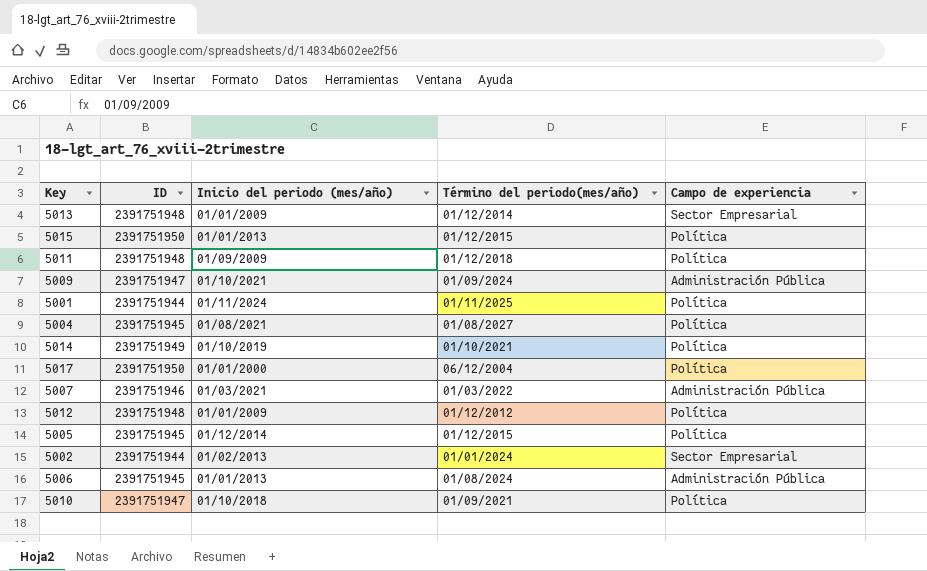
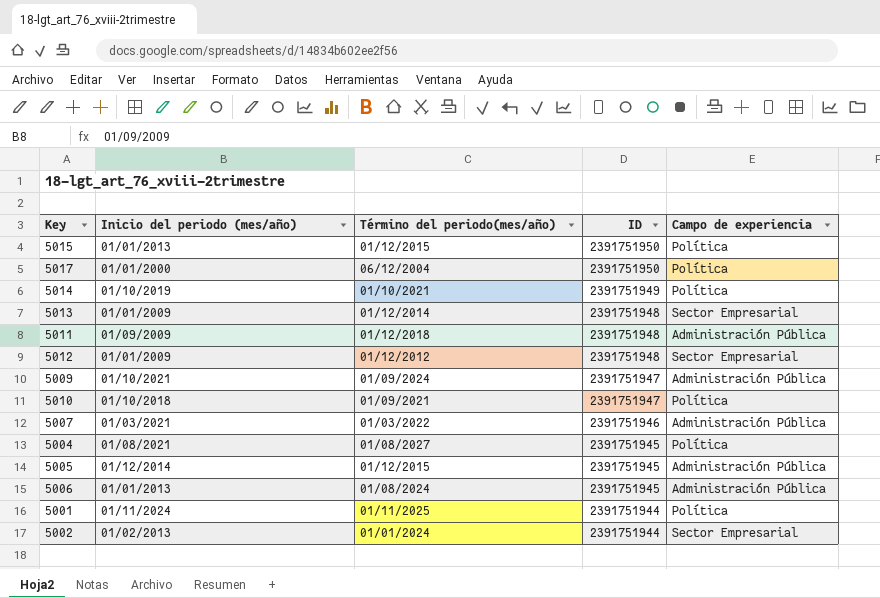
row order: none -> ID descending
column ID | position: 2 -> 4
5011 | Campo de experiencia: Política -> Administración Pública
5012 | Campo de experiencia: Política -> Sector Empresarial
5005 | Campo de experiencia: Política -> Administración Pública

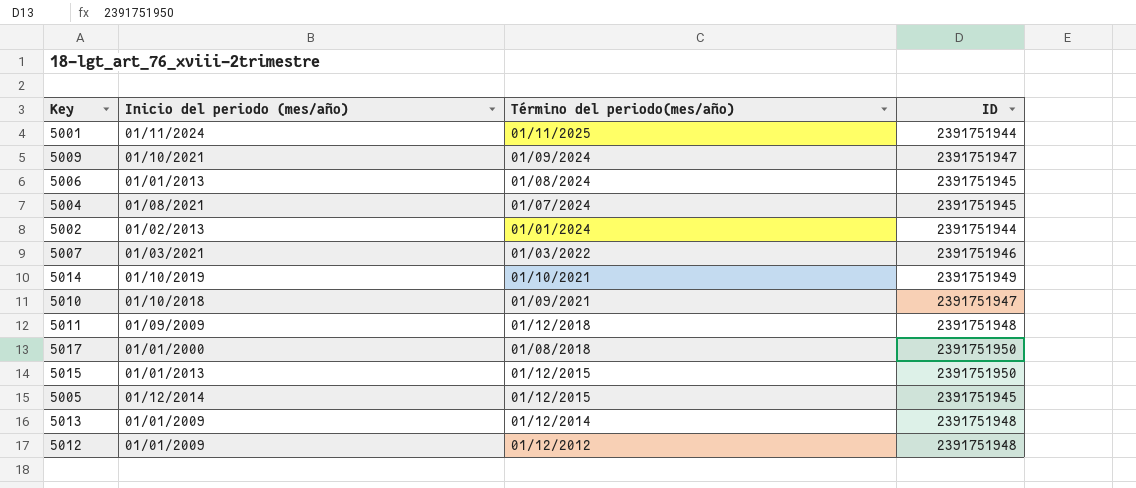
row order: ID descending -> Término del periodo(mes/año) descending
column Campo de experiencia | position: 5 -> none
5004 | Término del periodo(mes/año): 01/08/2027 -> 01/07/2024
5017 | Término del periodo(mes/año): 06/12/2004 -> 01/08/2018

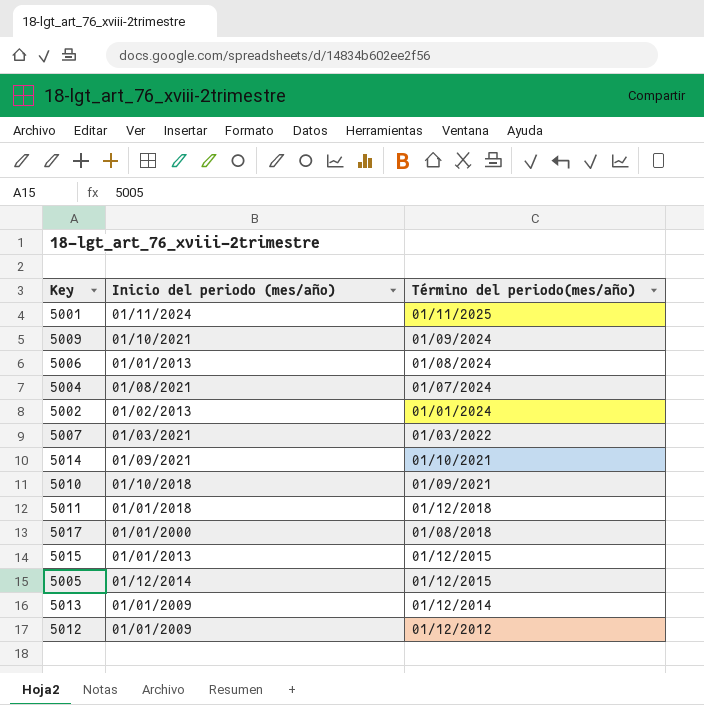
column ID | position: 4 -> none
5014 | Inicio del periodo (mes/año): 01/10/2019 -> 01/09/2021
5011 | Inicio del periodo (mes/año): 01/09/2009 -> 01/01/2018

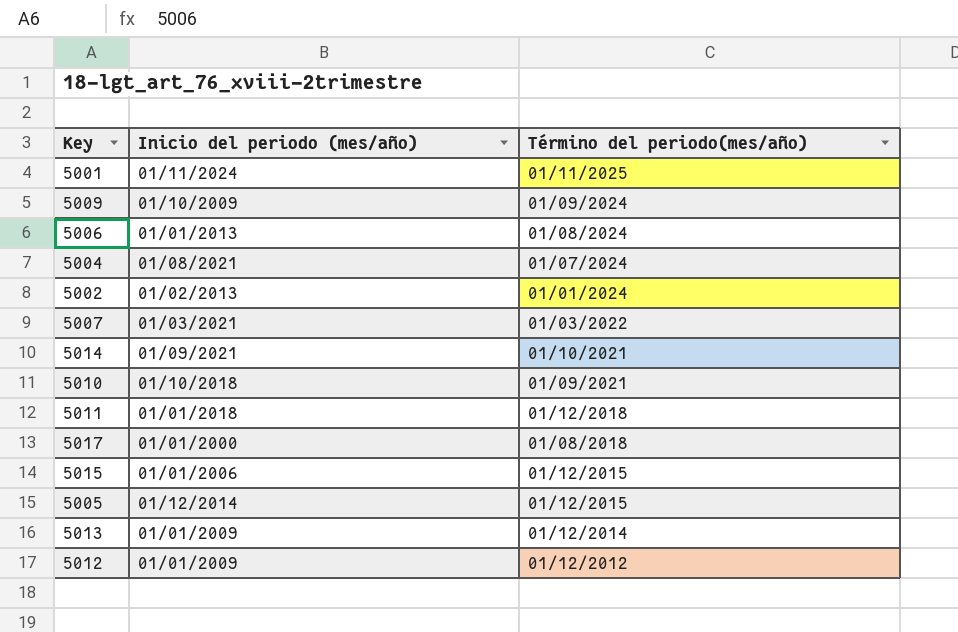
5009 | Inicio del periodo (mes/año): 01/10/2021 -> 01/10/2009
5015 | Inicio del periodo (mes/año): 01/01/2013 -> 01/01/2006

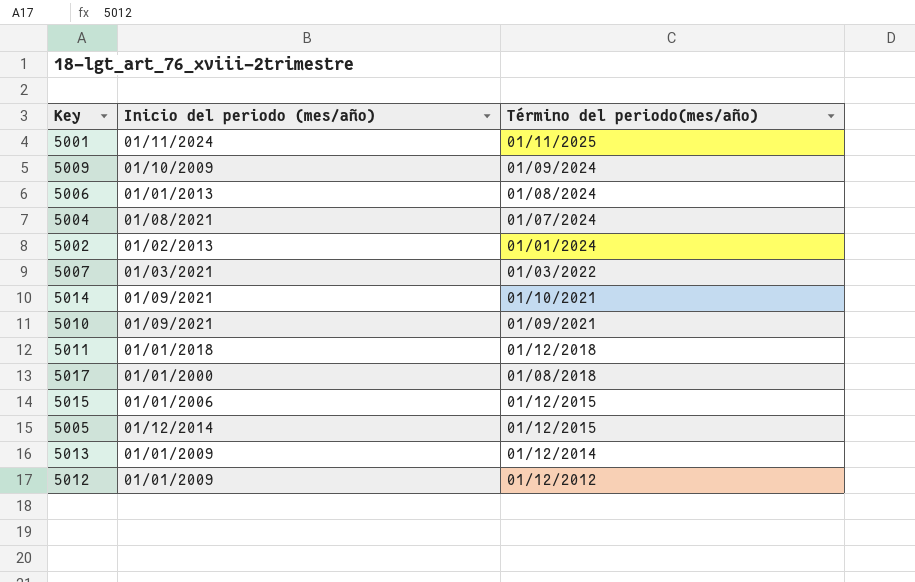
5010 | Inicio del periodo (mes/año): 01/10/2018 -> 01/09/2021

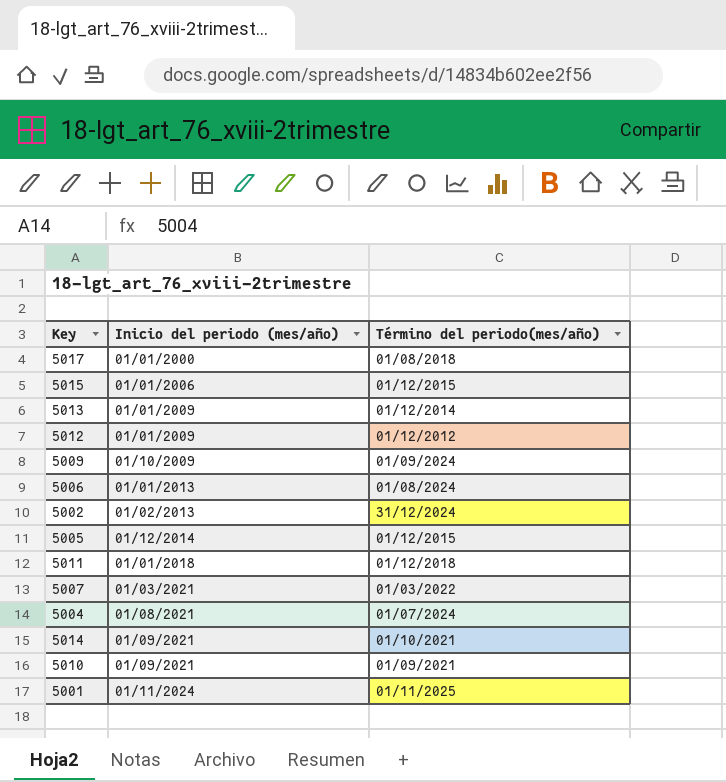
row order: Término del periodo(mes/año) descending -> Inicio del periodo (mes/año) ascending
5002 | Término del periodo(mes/año): 01/01/2024 -> 31/12/2024

